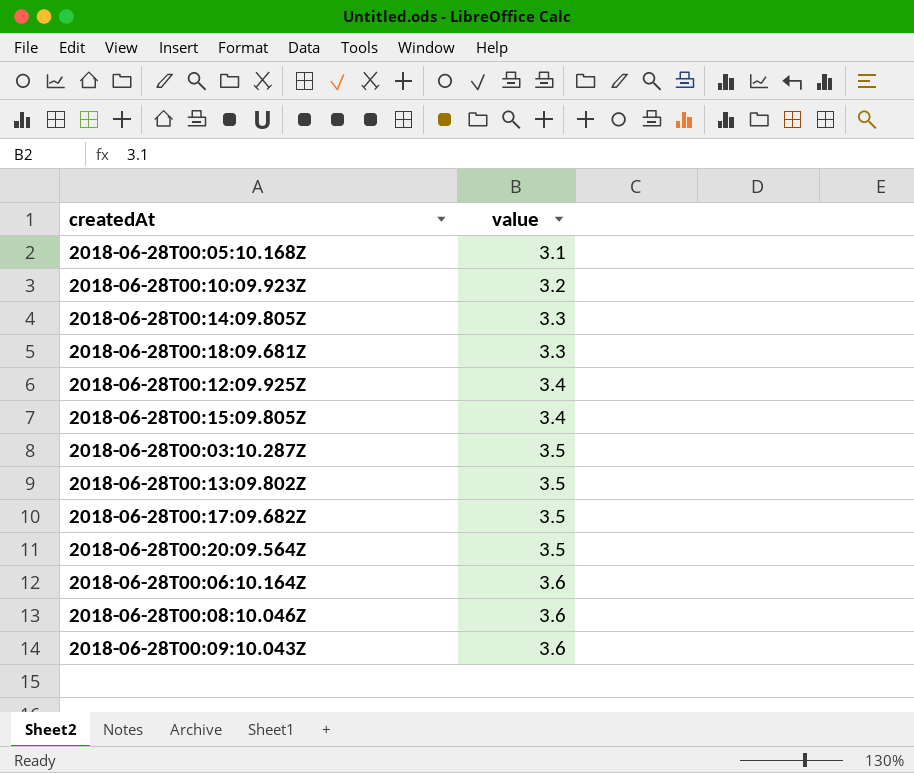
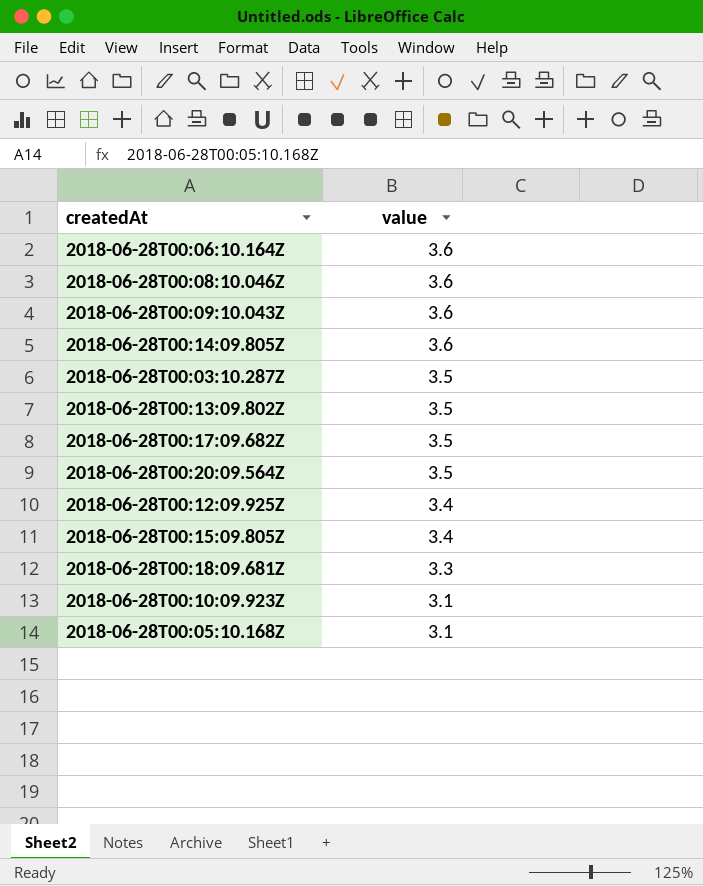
row order: value ascending -> value descending
2018-06-28T00:14:09.805Z | value: 3.3 -> 3.6
2018-06-28T00:10:09.923Z | value: 3.2 -> 3.1

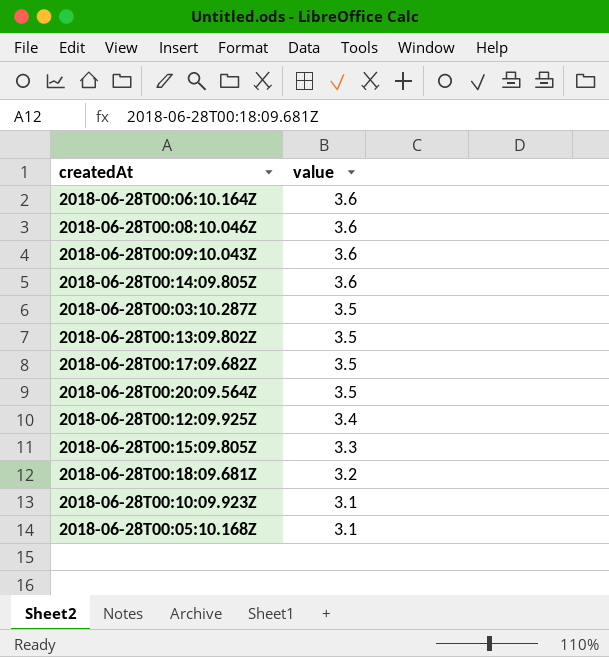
2018-06-28T00:15:09.805Z | value: 3.4 -> 3.3
2018-06-28T00:18:09.681Z | value: 3.3 -> 3.2

